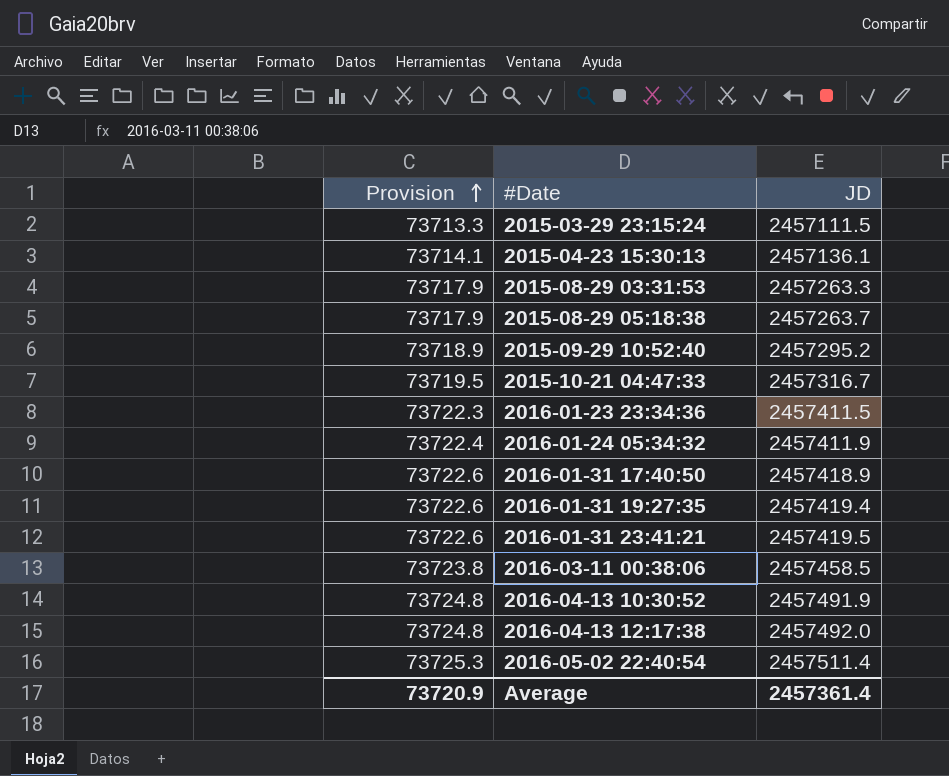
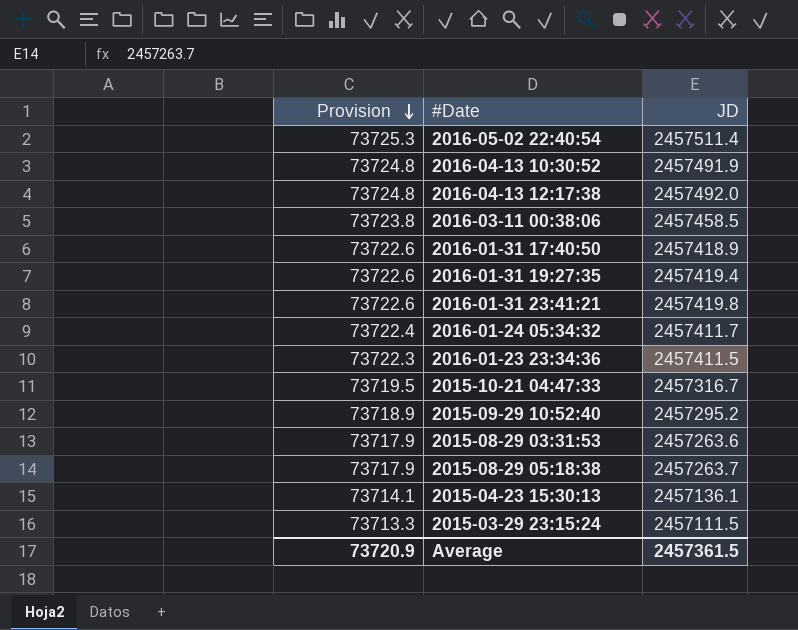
row order: Provision ascending -> Provision descending
2016-01-31 23:41:21 | JD: 2457419.5 -> 2457419.8
2016-01-24 05:34:32 | JD: 2457411.9 -> 2457411.7
2015-08-29 03:31:53 | JD: 2457263.3 -> 2457263.6
Average | JD: 2457361.4 -> 2457361.5

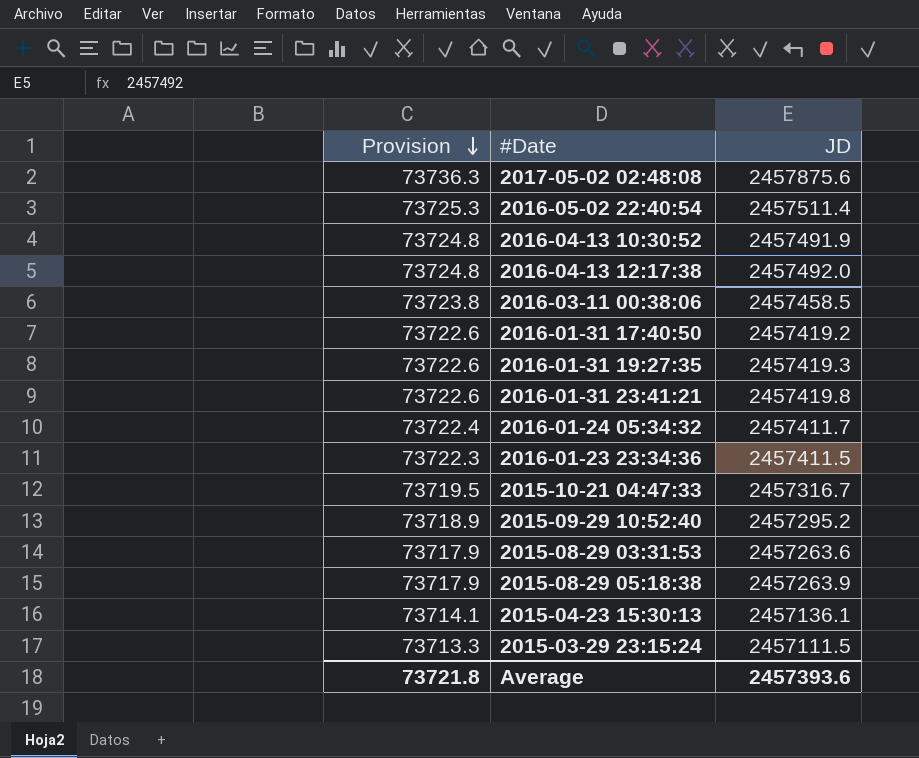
row 2017-05-02 02:48:08: none -> 73736.3 | 2457875.6
2016-01-31 17:40:50 | JD: 2457418.9 -> 2457419.2
2016-01-31 19:27:35 | JD: 2457419.4 -> 2457419.3
2015-08-29 05:18:38 | JD: 2457263.7 -> 2457263.9
Average | Provision: 73720.9 -> 73721.8
Average | JD: 2457361.5 -> 2457393.6

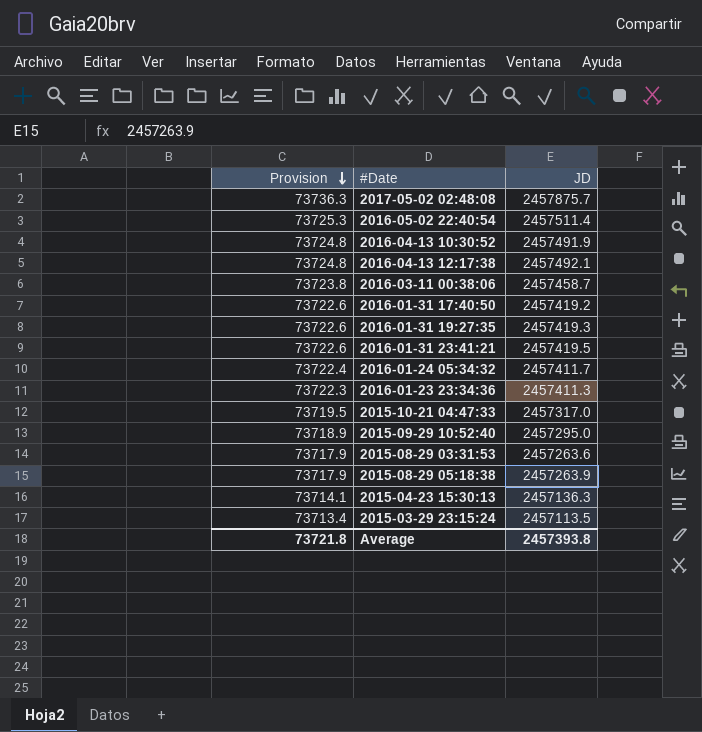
2017-05-02 02:48:08 | JD: 2457875.6 -> 2457875.7
2016-04-13 12:17:38 | JD: 2457492.0 -> 2457492.1
2016-03-11 00:38:06 | JD: 2457458.5 -> 2457458.7
2016-01-31 23:41:21 | JD: 2457419.8 -> 2457419.5
2016-01-23 23:34:36 | JD: 2457411.5 -> 2457411.3
2015-10-21 04:47:33 | JD: 2457316.7 -> 2457317.0
2015-09-29 10:52:40 | JD: 2457295.2 -> 2457295.0
2015-04-23 15:30:13 | JD: 2457136.1 -> 2457136.3
2015-03-29 23:15:24 | Provision: 73713.3 -> 73713.4
2015-03-29 23:15:24 | JD: 2457111.5 -> 2457113.5
Average | JD: 2457393.6 -> 2457393.8

